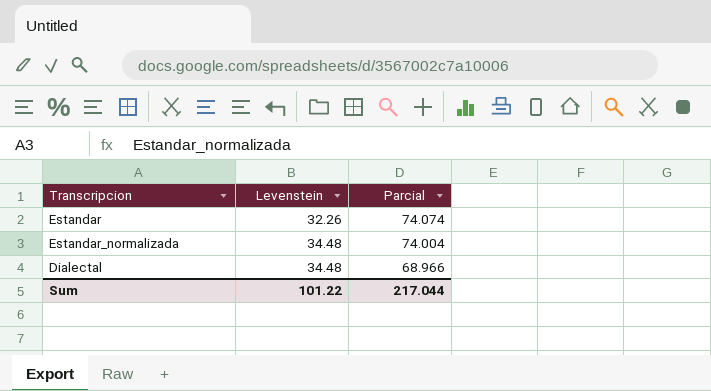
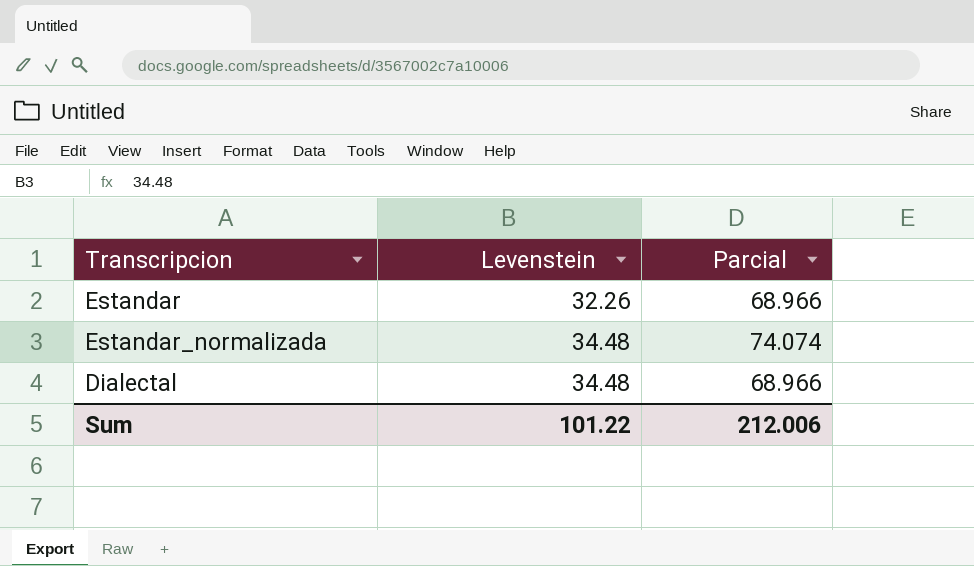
Estandar | Parcial: 74.074 -> 68.966
Estandar_normalizada | Parcial: 74.004 -> 74.074
Sum | Parcial: 217.044 -> 212.006

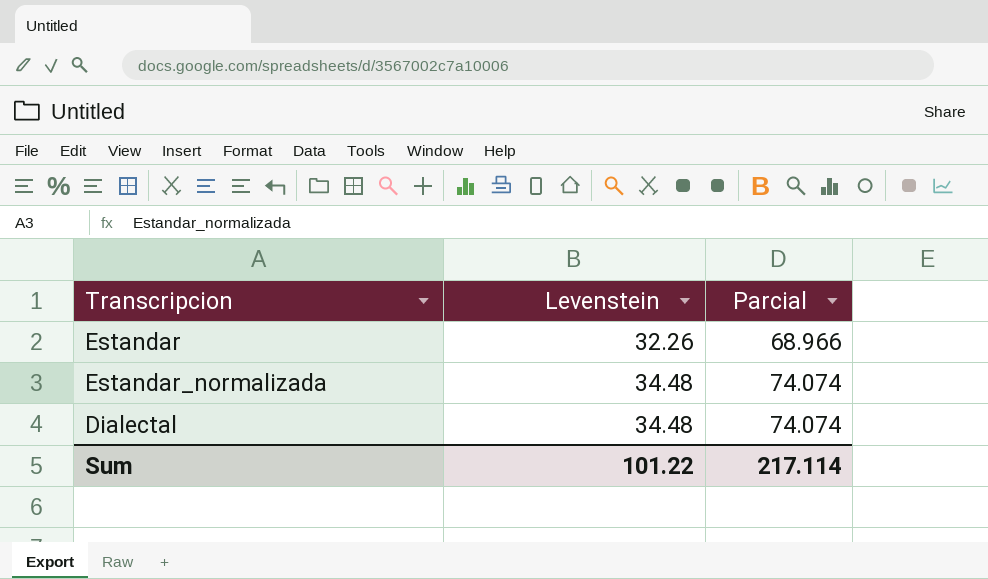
Dialectal | Parcial: 68.966 -> 74.074
Sum | Parcial: 212.006 -> 217.114

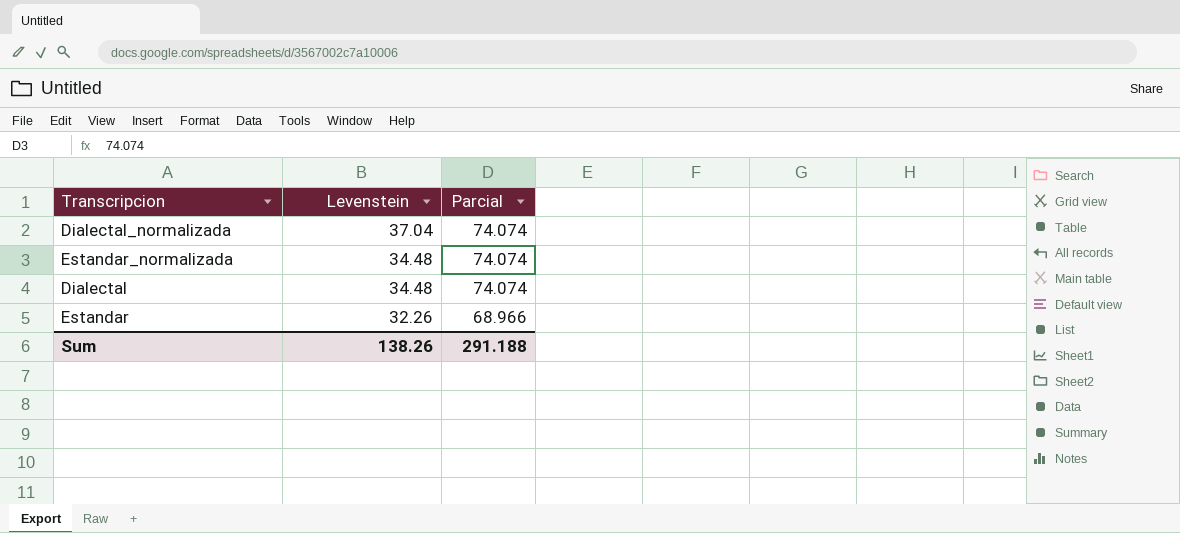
row order: Levenstein ascending -> Levenstein descending
row Dialectal_normalizada: none -> 37.04 | 74.074
Sum | Levenstein: 101.22 -> 138.26
Sum | Parcial: 217.114 -> 291.188

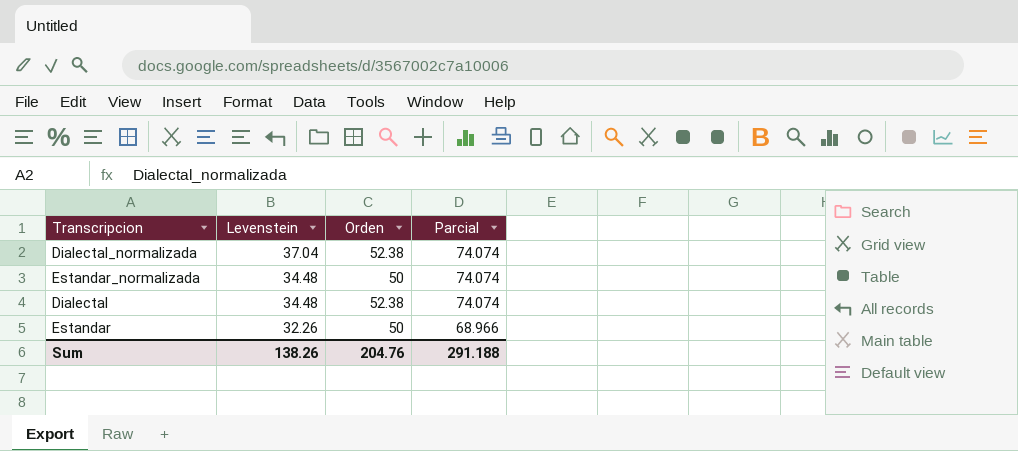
column Orden | position: none -> 3

